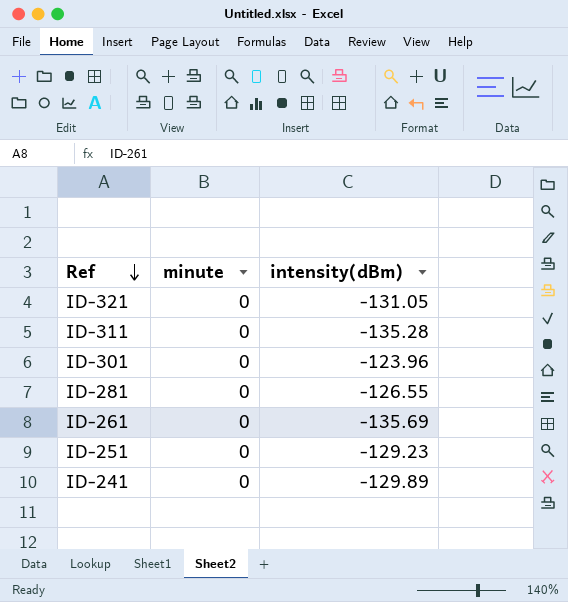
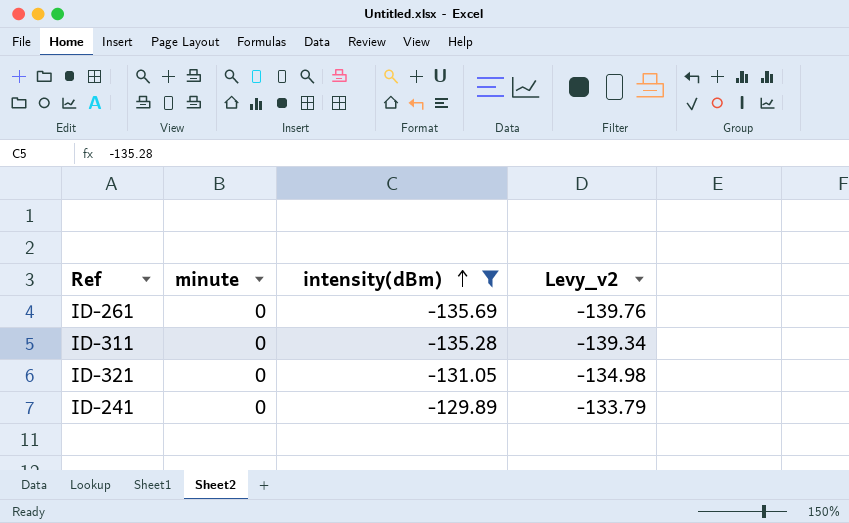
filter: none -> intensity(dBm) <= -129.89
row order: Ref descending -> intensity(dBm) ascending
column Levy_v2 | formula: none -> [intensity(dBm)] * 1.03

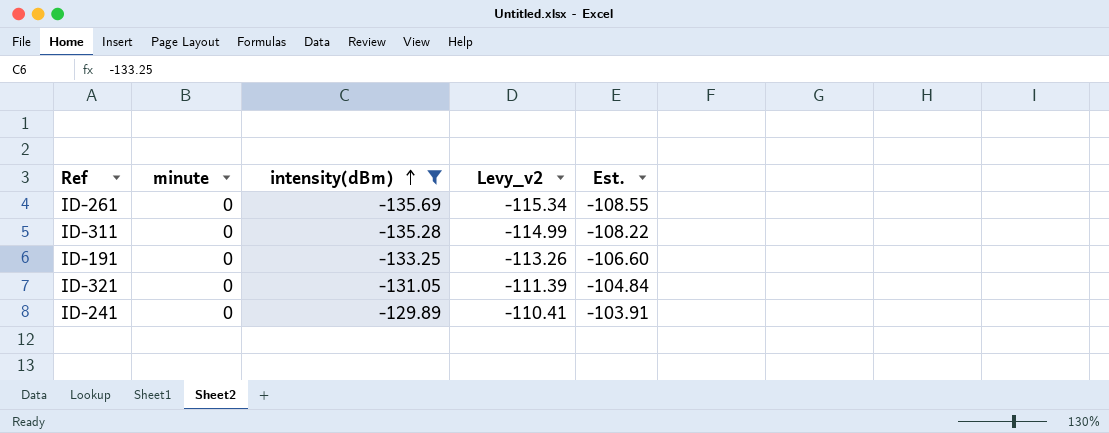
column Levy_v2 | formula: [intensity(dBm)] * 1.03 -> [intensity(dBm)] * 0.85
column Est. | formula: none -> [intensity(dBm)] * 0.8
row ID-191: none -> 0 | -133.25 | -113.26 | -106.60

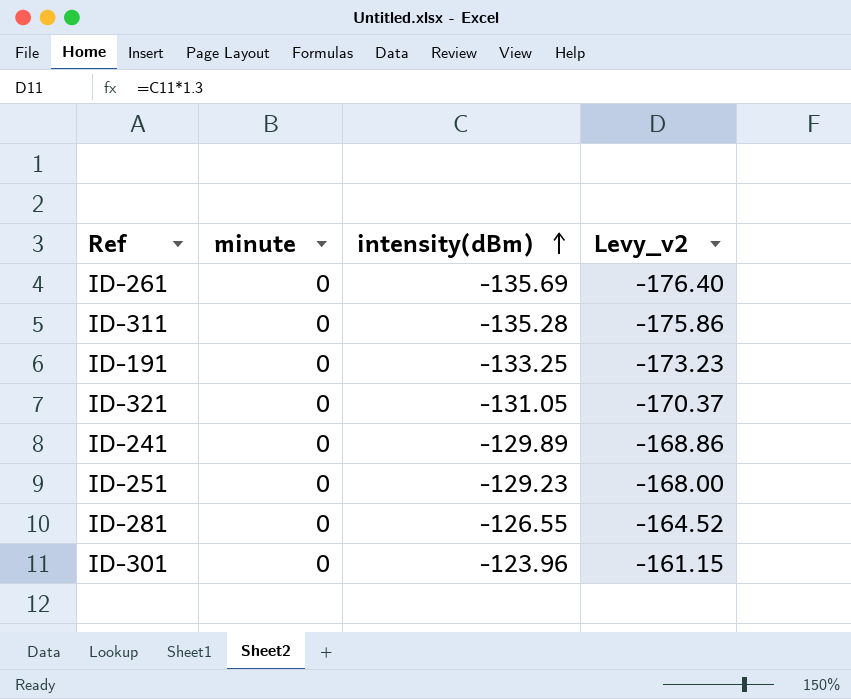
filter: intensity(dBm) <= -129.89 -> none
column Est. | formula: [intensity(dBm)] * 0.8 -> none
column Levy_v2 | formula: [intensity(dBm)] * 0.85 -> [intensity(dBm)] * 1.3

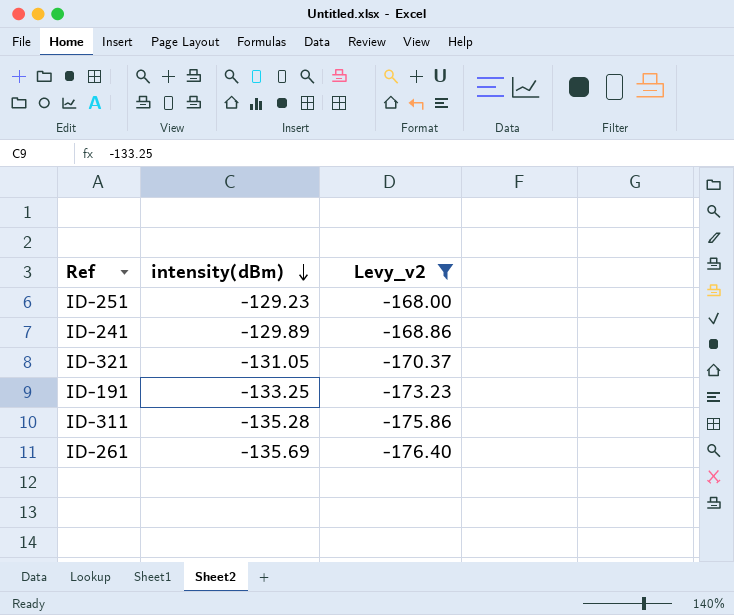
filter: none -> Levy_v2 <= -168.00
row order: intensity(dBm) ascending -> intensity(dBm) descending
column minute | position: 2 -> none

